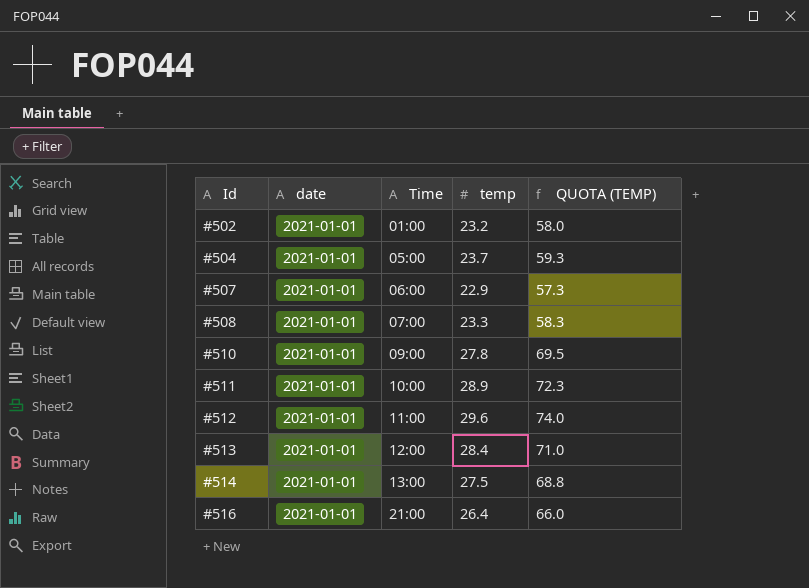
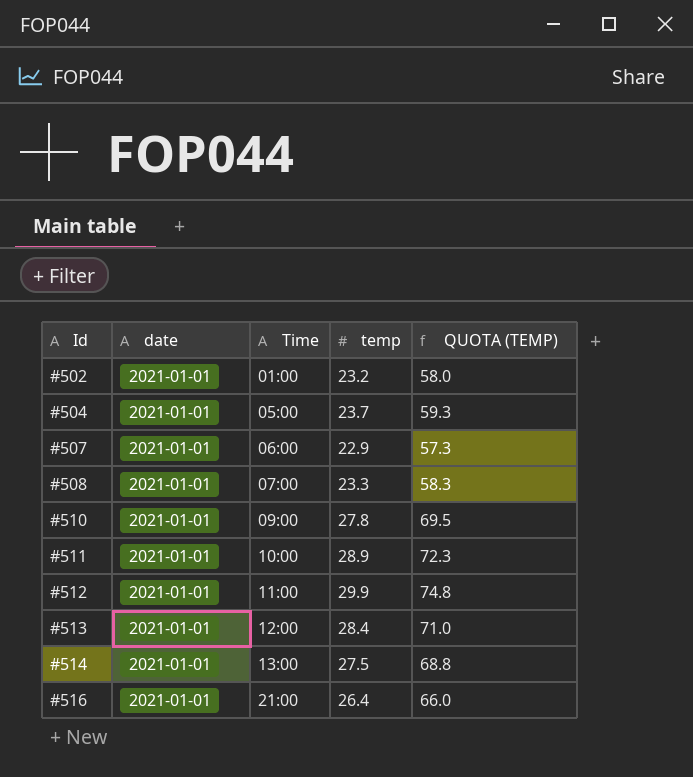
#512 | temp: 29.6 -> 29.9
#512 | QUOTA (TEMP): 74.0 -> 74.8

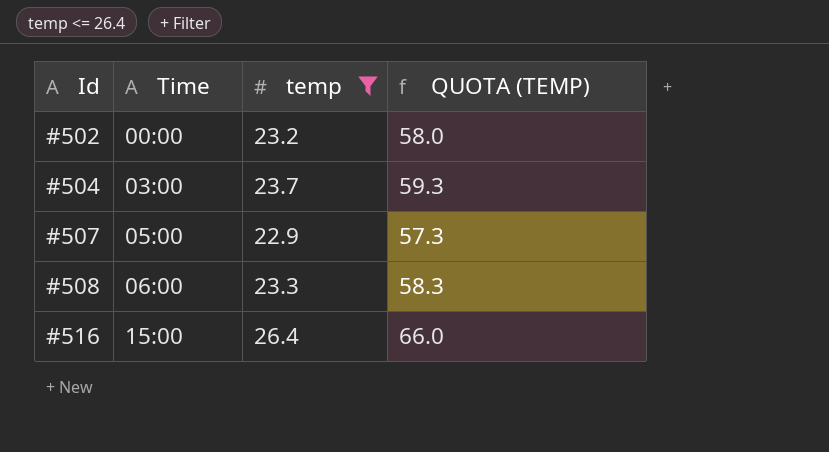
filter: none -> temp <= 26.4
column date | position: 2 -> none
#502 | Time: 01:00 -> 00:00
#504 | Time: 05:00 -> 03:00
#507 | Time: 06:00 -> 05:00
#508 | Time: 07:00 -> 06:00
#516 | Time: 21:00 -> 15:00

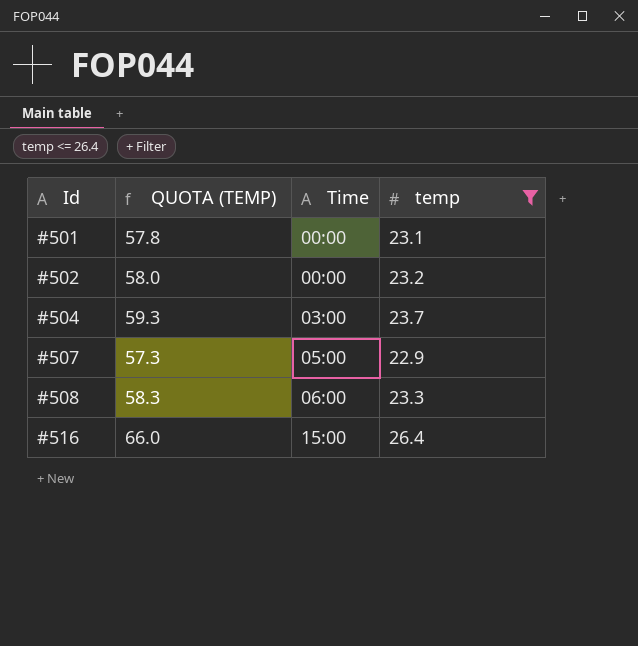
column QUOTA (TEMP) | position: 4 -> 2
row #501: none -> 57.8 | 00:00 | 23.1

